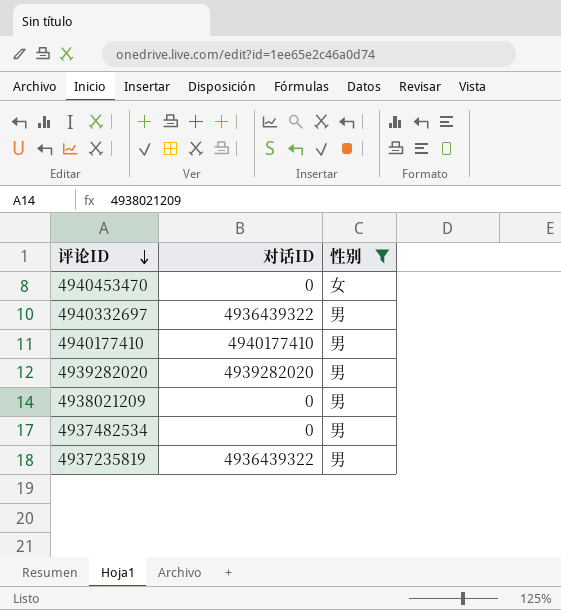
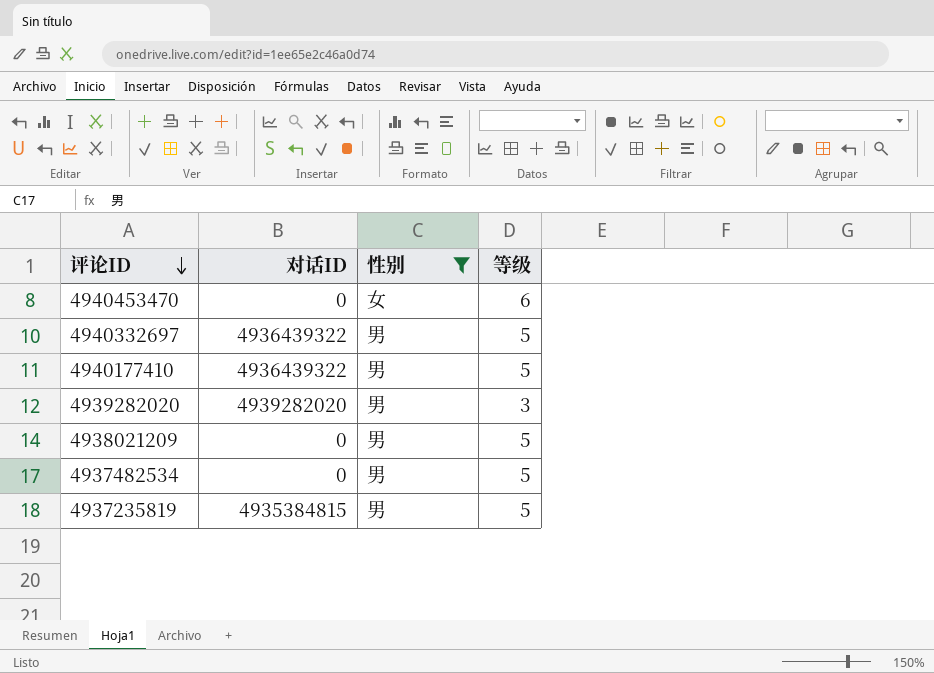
column 等级 | position: none -> 4
4940177410 | 对话ID: 4940177410 -> 4936439322
4937235819 | 对话ID: 4936439322 -> 4935384815

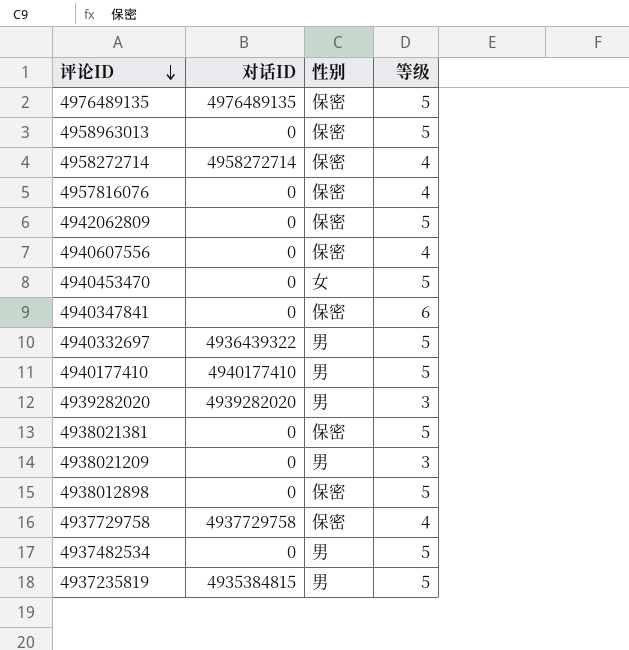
filter: 性别 != 保密 -> none
4940453470 | 等级: 6 -> 5
4940177410 | 对话ID: 4936439322 -> 4940177410
4938021209 | 等级: 5 -> 3

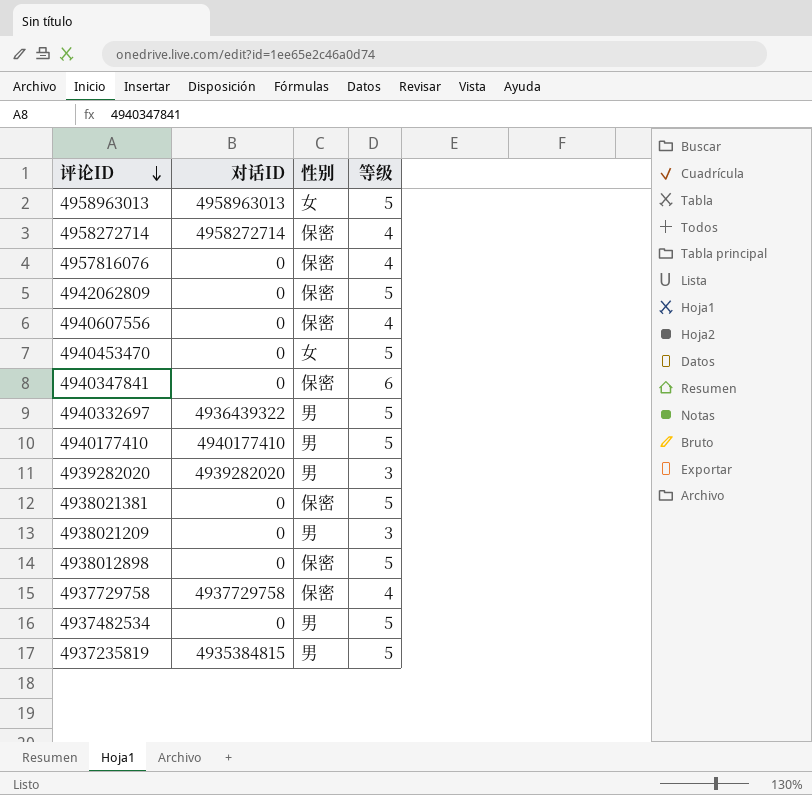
row 4976489135: 4976489135 | 保密 | 5 -> none
4958963013 | 对话ID: 0 -> 4958963013
4958963013 | 性别: 保密 -> 女

